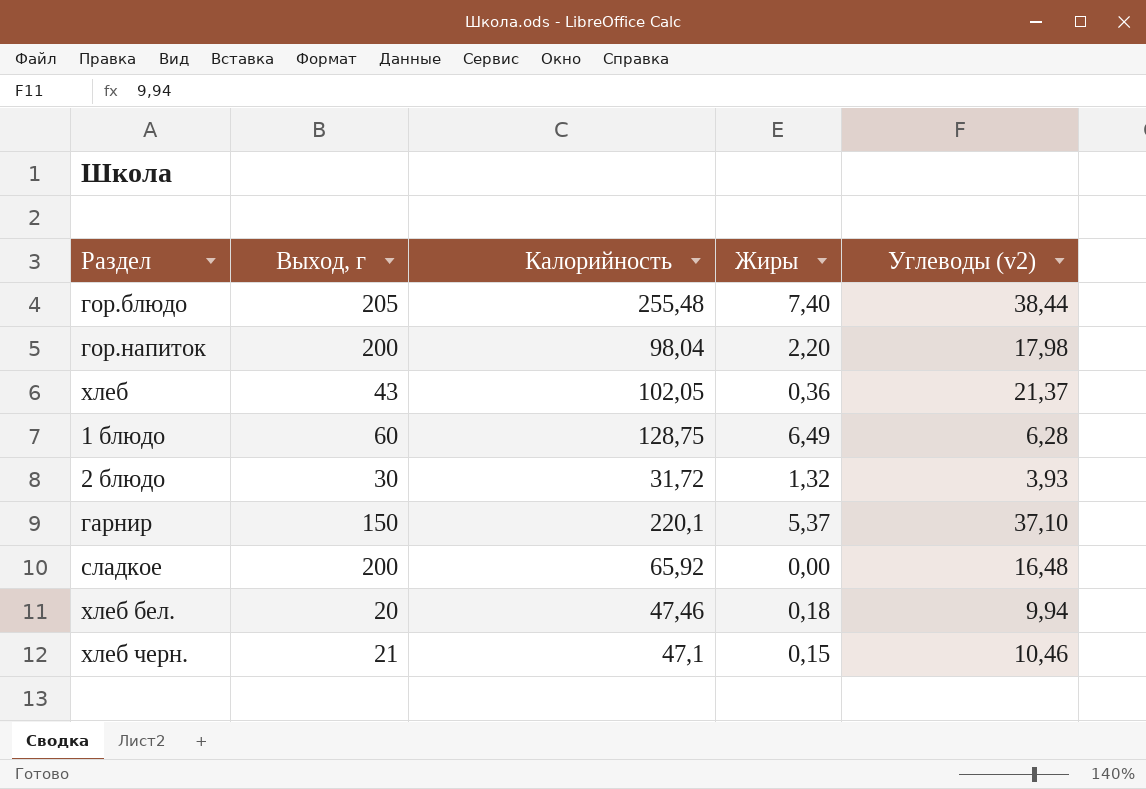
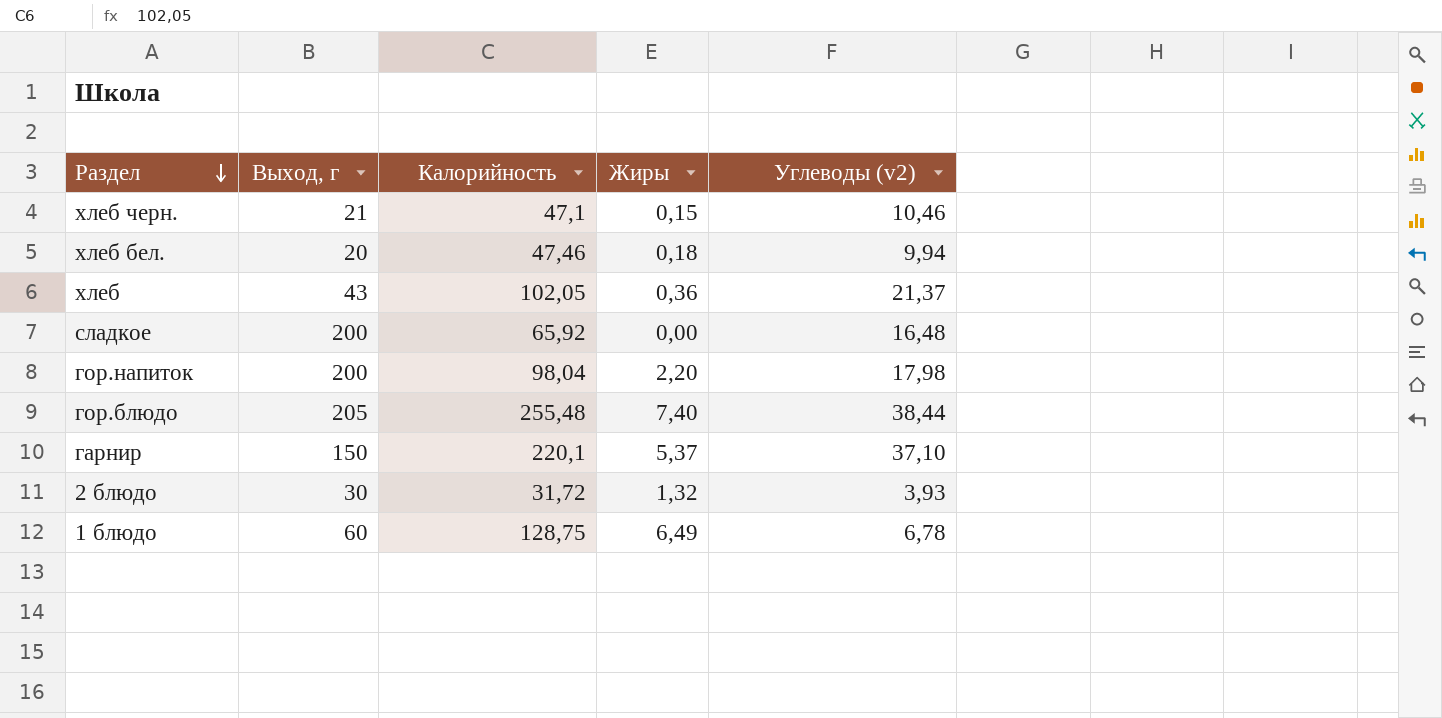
row order: none -> Раздел descending
1 блюдо | Углеводы (v2): 6,28 -> 6,78

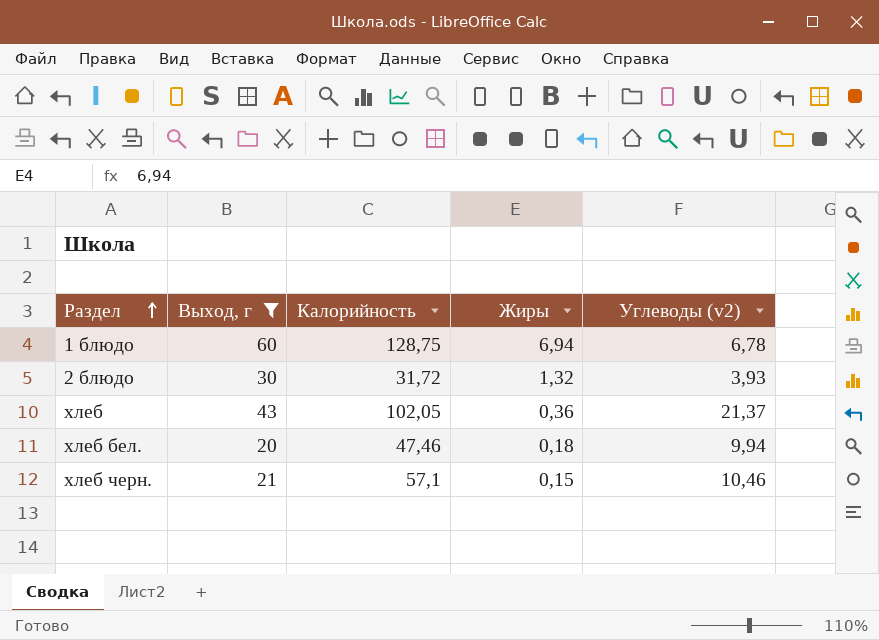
filter: none -> Выход, г <= 60
row order: Раздел descending -> Раздел ascending
1 блюдо | Жиры: 6,49 -> 6,94
хлеб черн. | Калорийность: 47,1 -> 57,1

